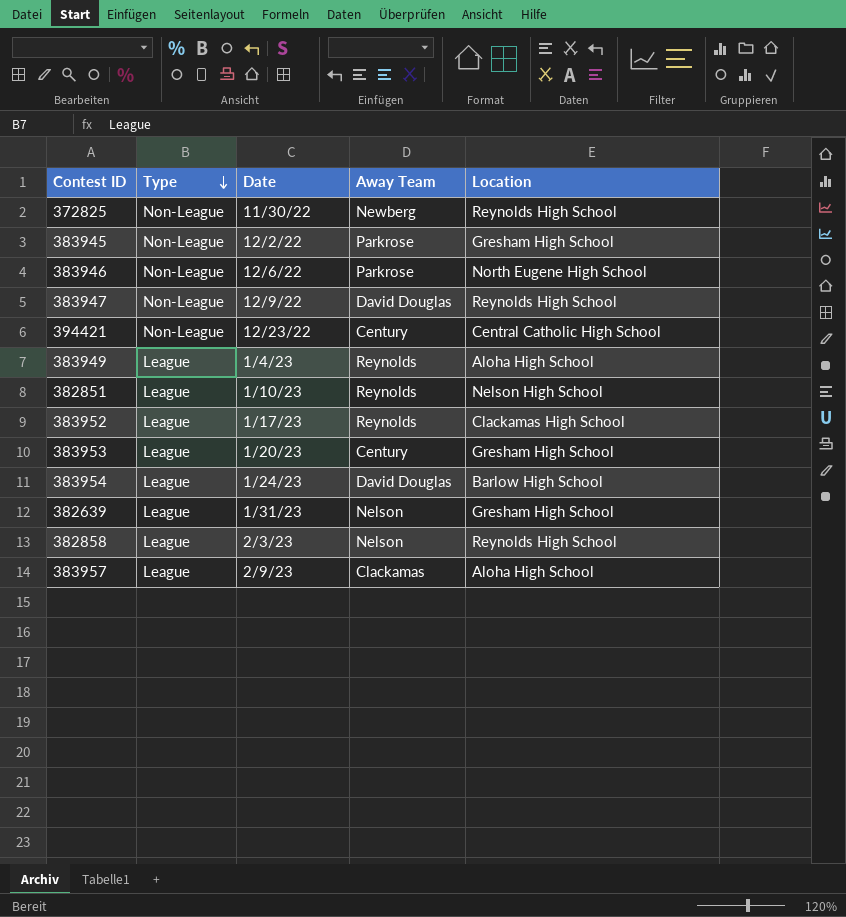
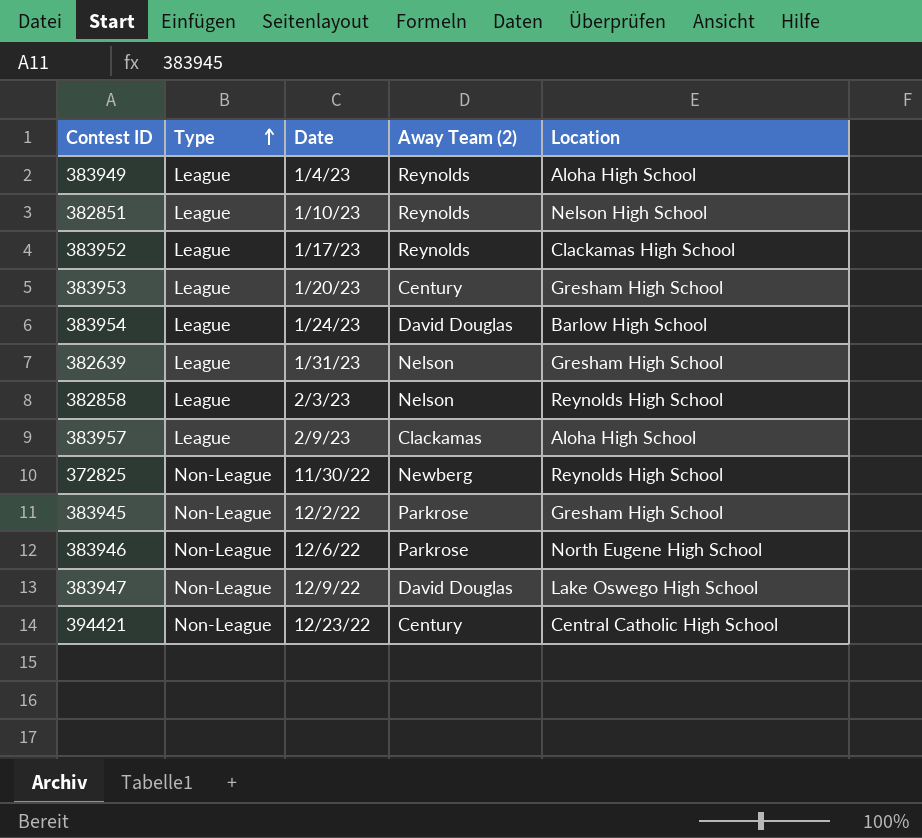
row order: Type descending -> Type ascending
column name: Away Team -> Away Team (2)
383947 | Location: Reynolds High School -> Lake Oswego High School

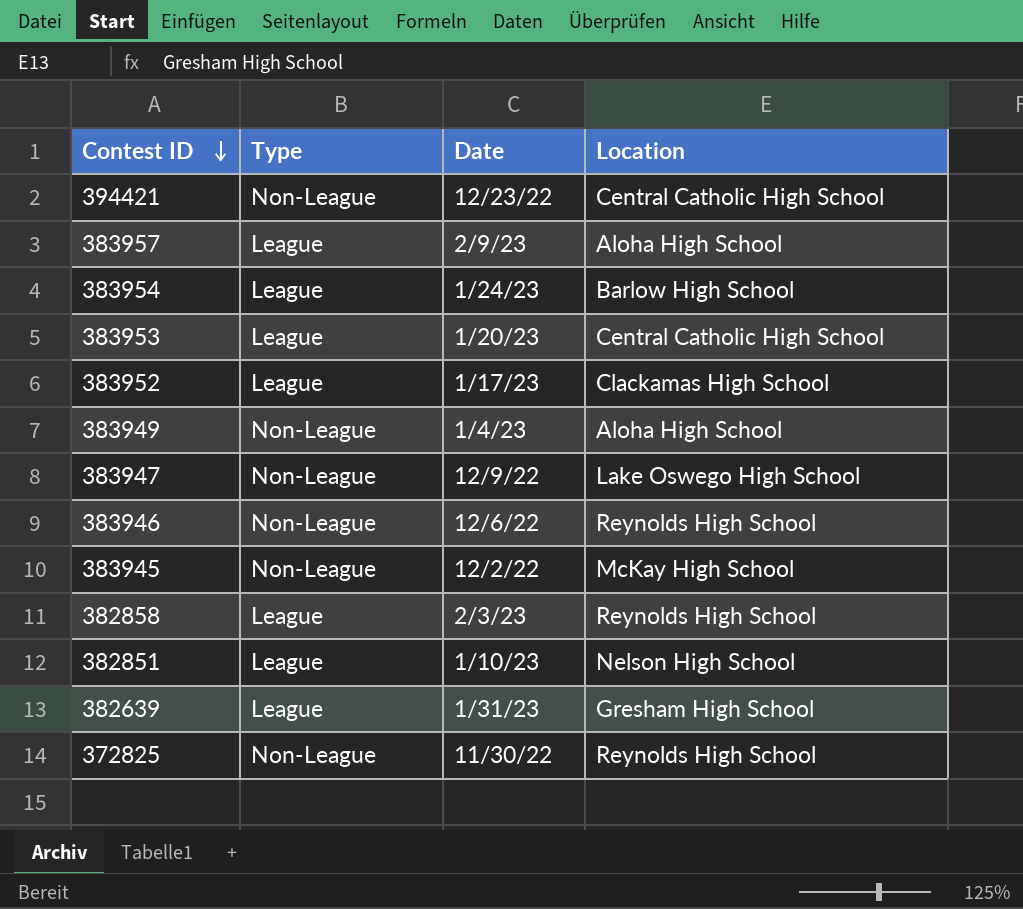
row order: Type ascending -> Contest ID descending
column Away Team (2) | position: 4 -> none
383953 | Location: Gresham High School -> Central Catholic High School
383949 | Type: League -> Non-League
383946 | Location: North Eugene High School -> Reynolds High School
383945 | Location: Gresham High School -> McKay High School

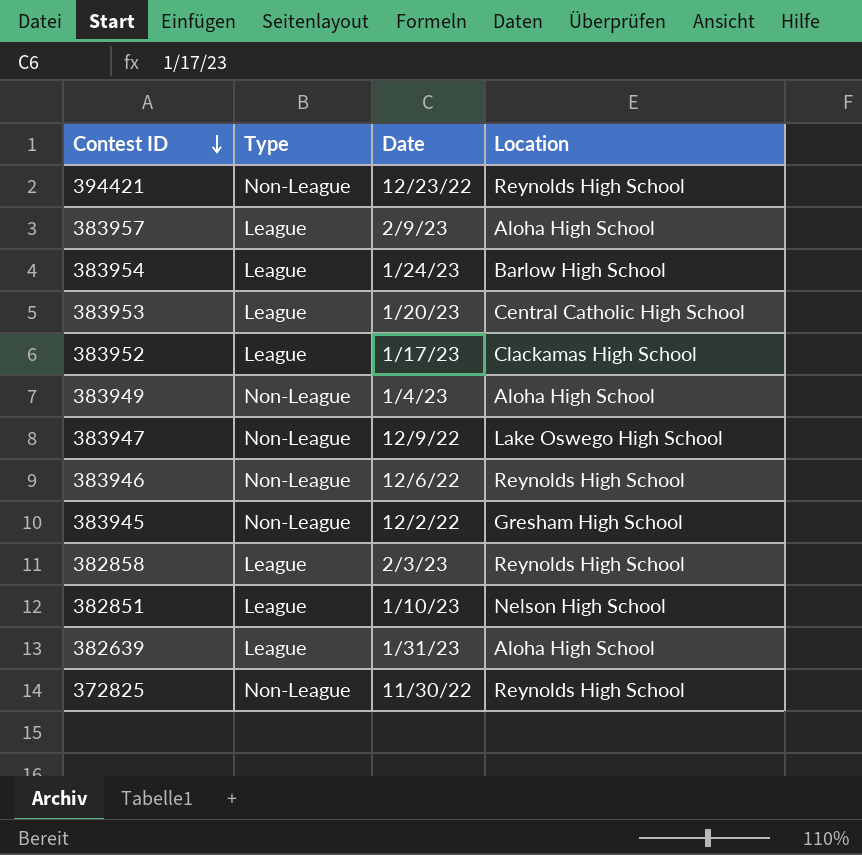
394421 | Location: Central Catholic High School -> Reynolds High School
383945 | Location: McKay High School -> Gresham High School
382639 | Location: Gresham High School -> Aloha High School

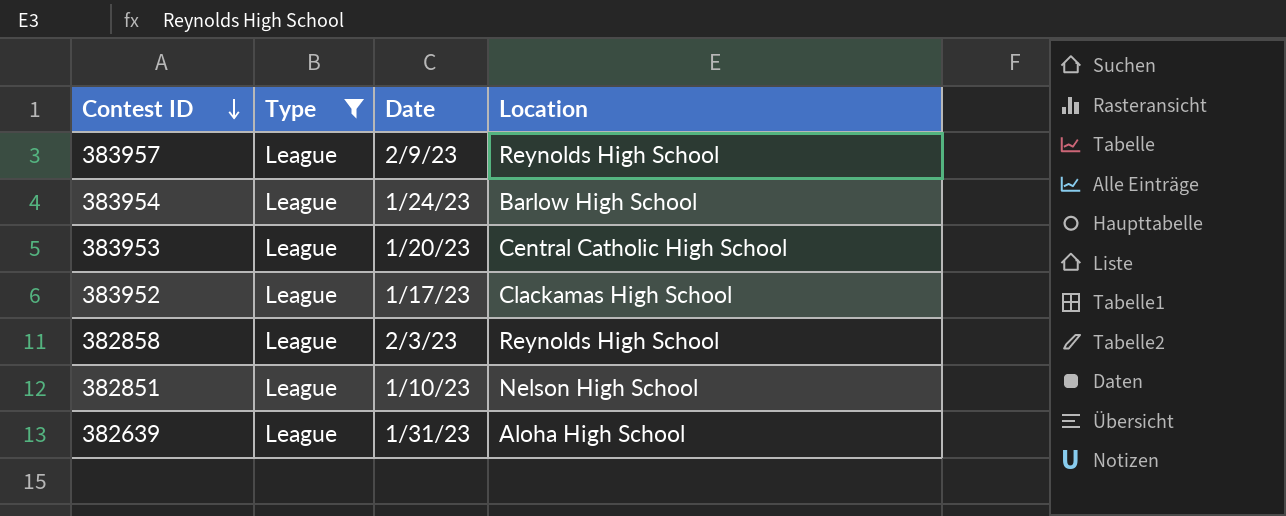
filter: none -> Type = League
383957 | Location: Aloha High School -> Reynolds High School

